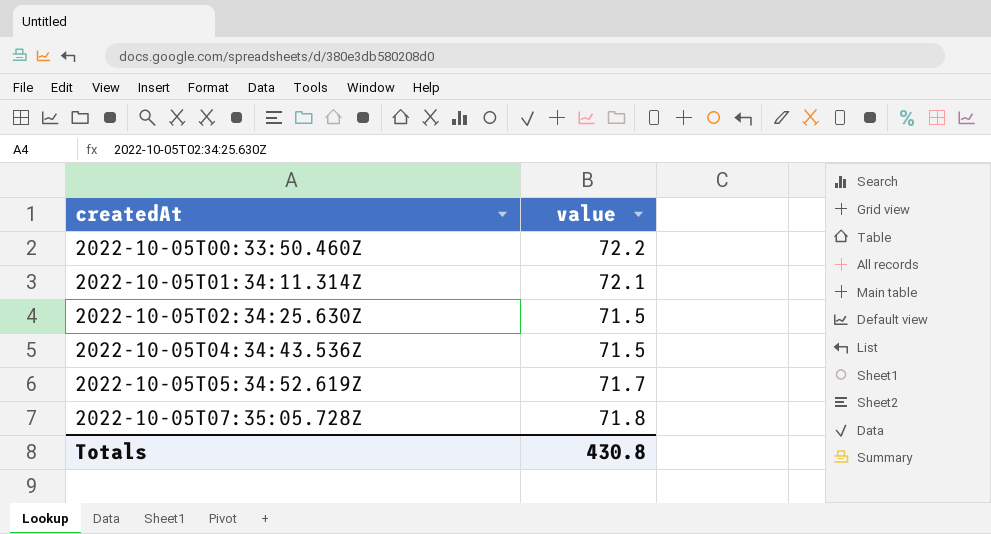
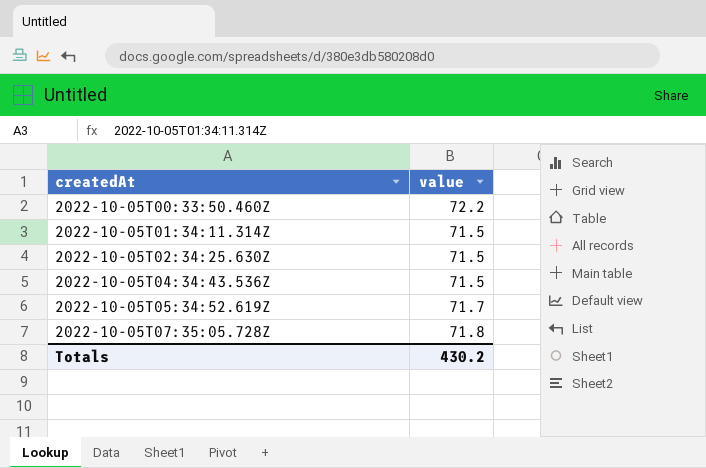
2022-10-05T01:34:11.314Z | value: 72.1 -> 71.5
Totals | value: 430.8 -> 430.2

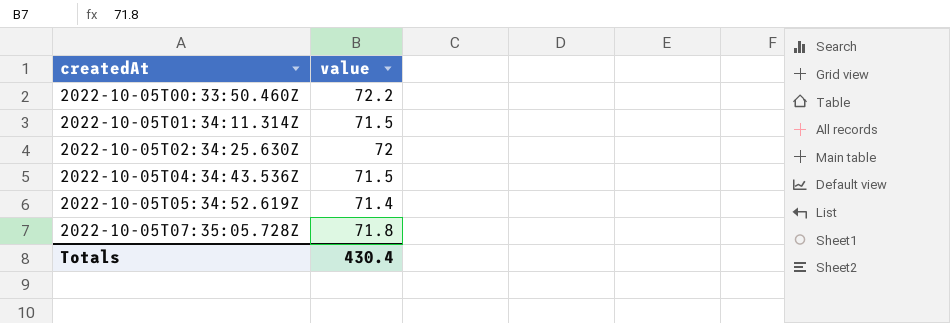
2022-10-05T02:34:25.630Z | value: 71.5 -> 72
2022-10-05T05:34:52.619Z | value: 71.7 -> 71.4
Totals | value: 430.2 -> 430.4

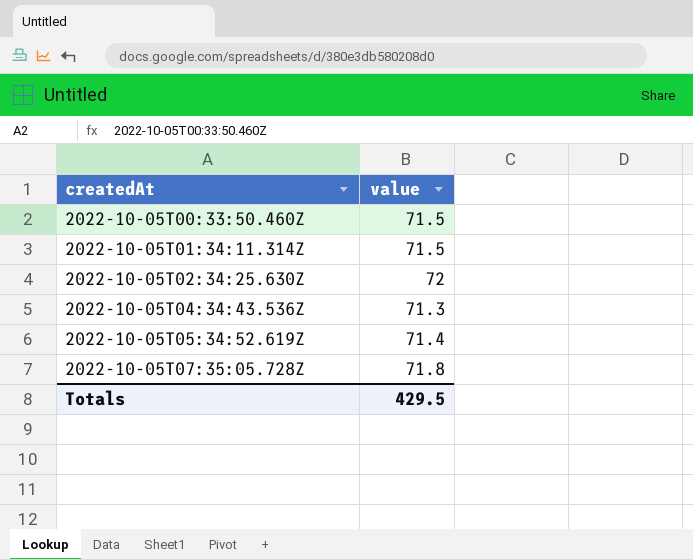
2022-10-05T00:33:50.460Z | value: 72.2 -> 71.5
2022-10-05T04:34:43.536Z | value: 71.5 -> 71.3
Totals | value: 430.4 -> 429.5

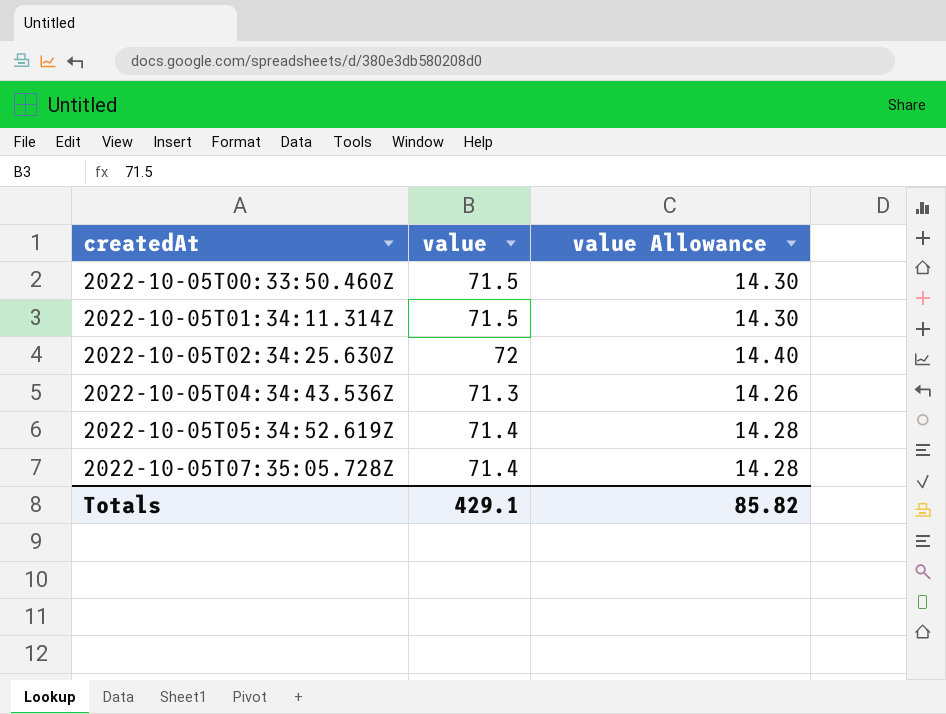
column value Allowance | formula: none -> [value] * 0.2
2022-10-05T07:35:05.728Z | value: 71.8 -> 71.4
Totals | value: 429.5 -> 429.1

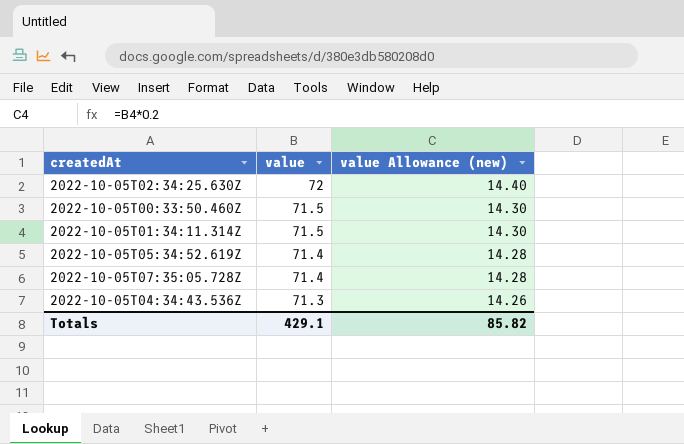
row order: createdAt ascending -> value descending
column name: value Allowance -> value Allowance (new)

